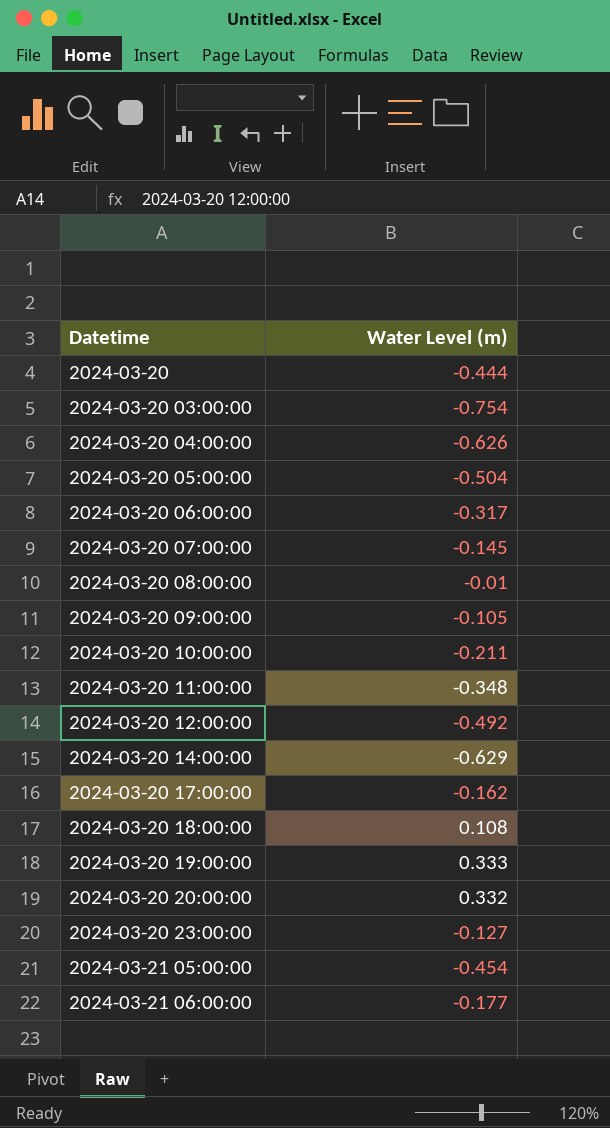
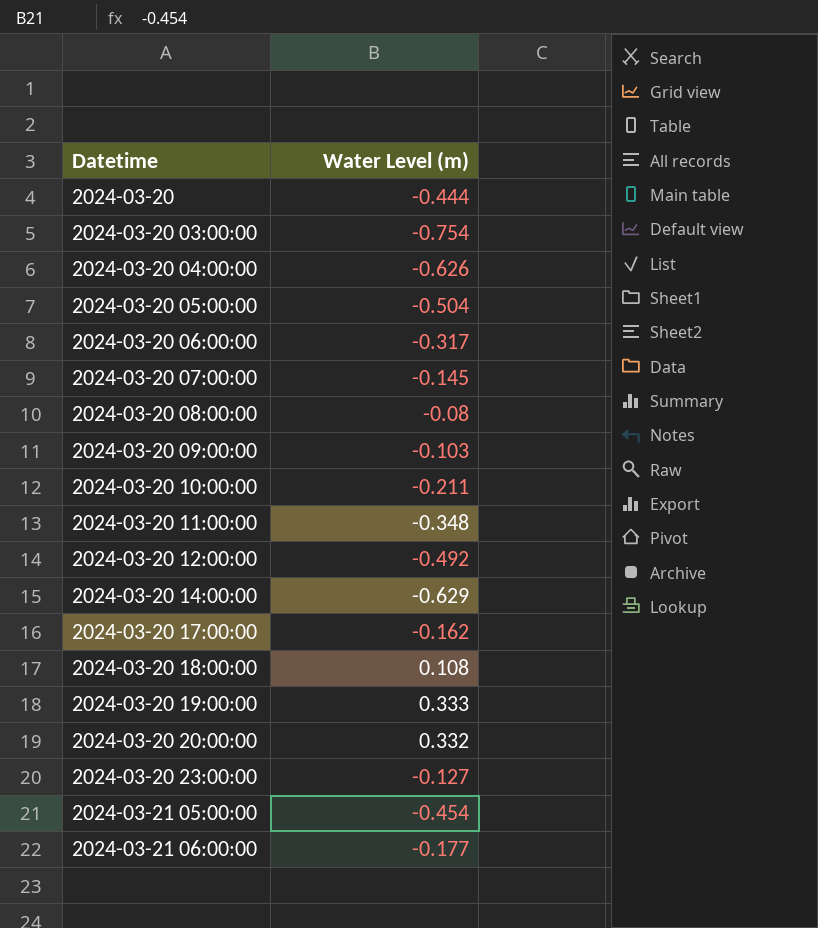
2024-03-20 08:00:00 | Water Level (m): -0.01 -> -0.08
2024-03-20 09:00:00 | Water Level (m): -0.105 -> -0.103

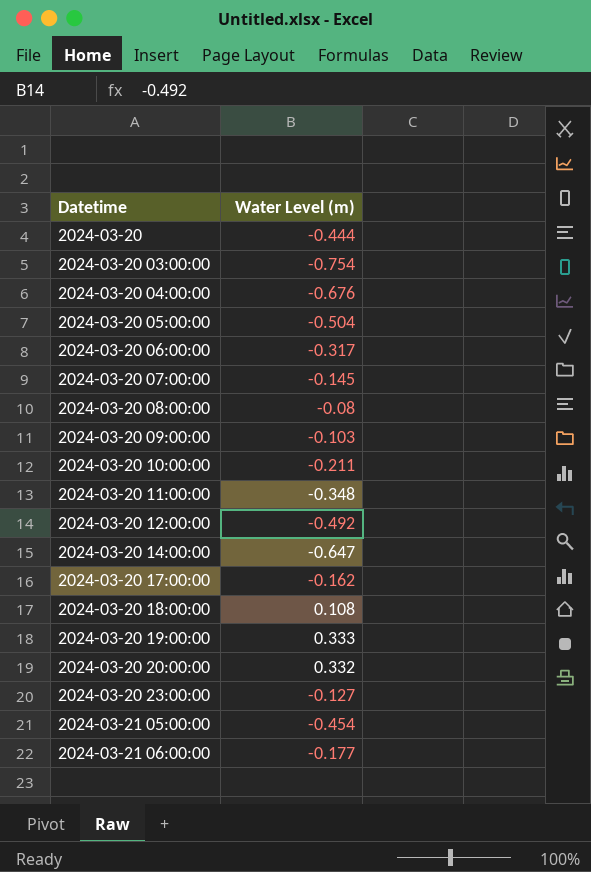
2024-03-20 04:00:00 | Water Level (m): -0.626 -> -0.676
2024-03-20 14:00:00 | Water Level (m): -0.629 -> -0.647

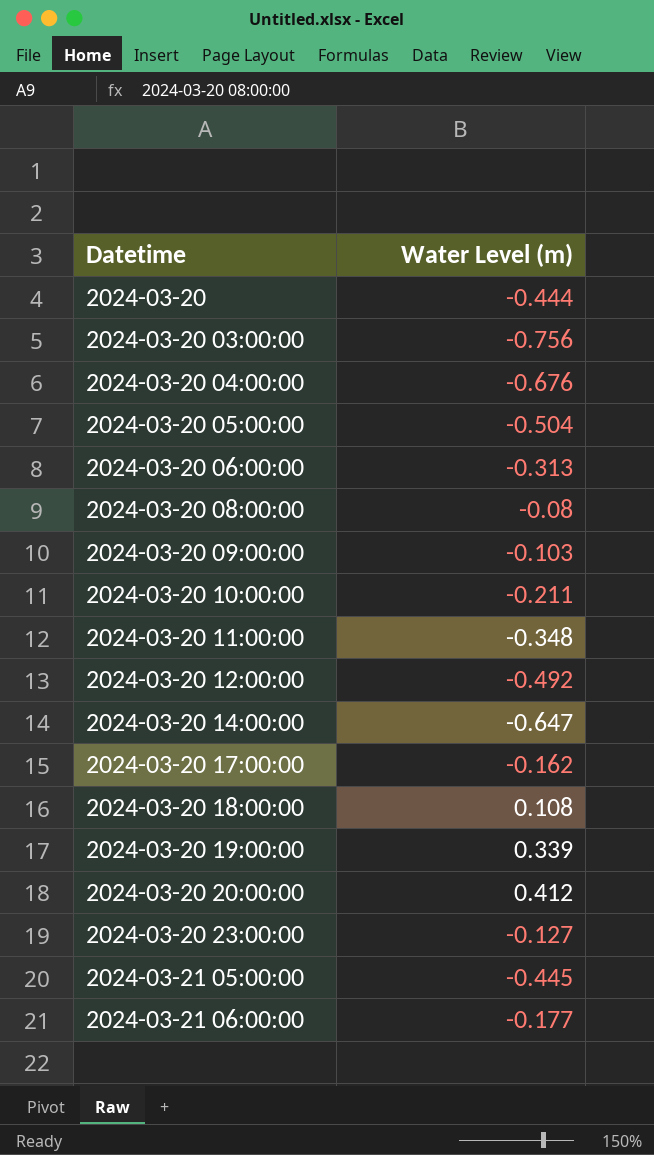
row 2024-03-20 07:00:00: -0.145 -> none
2024-03-20 03:00:00 | Water Level (m): -0.754 -> -0.756
2024-03-20 06:00:00 | Water Level (m): -0.317 -> -0.313
2024-03-20 19:00:00 | Water Level (m): 0.333 -> 0.339
2024-03-20 20:00:00 | Water Level (m): 0.332 -> 0.412
2024-03-21 05:00:00 | Water Level (m): -0.454 -> -0.445

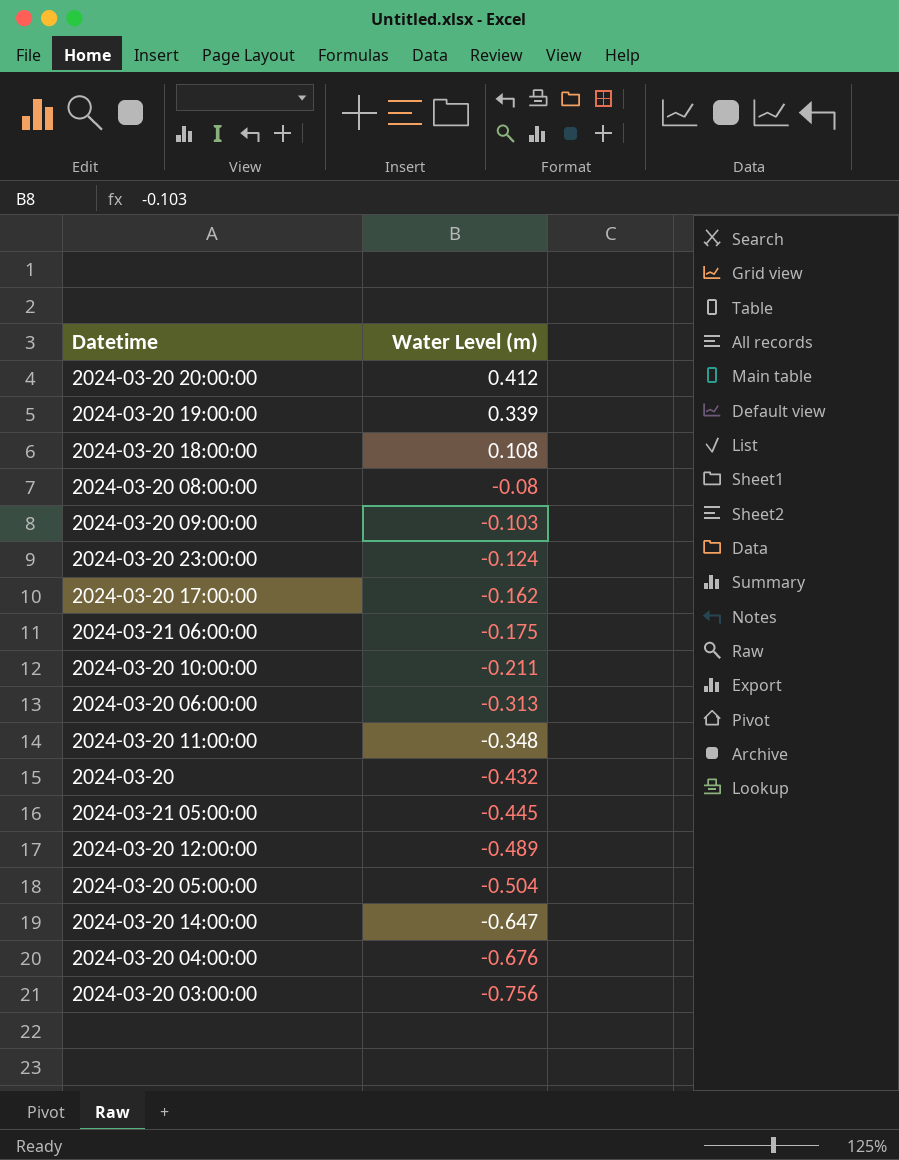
row order: Datetime ascending -> Water Level (m) descending
2024-03-20 23:00:00 | Water Level (m): -0.127 -> -0.124
2024-03-21 06:00:00 | Water Level (m): -0.177 -> -0.175
2024-03-20 | Water Level (m): -0.444 -> -0.432
2024-03-20 12:00:00 | Water Level (m): -0.492 -> -0.489

